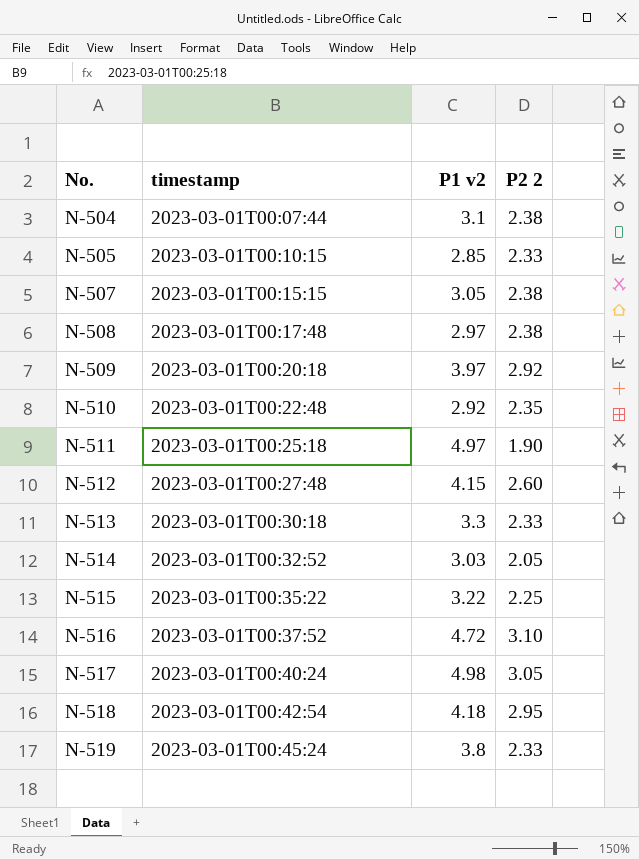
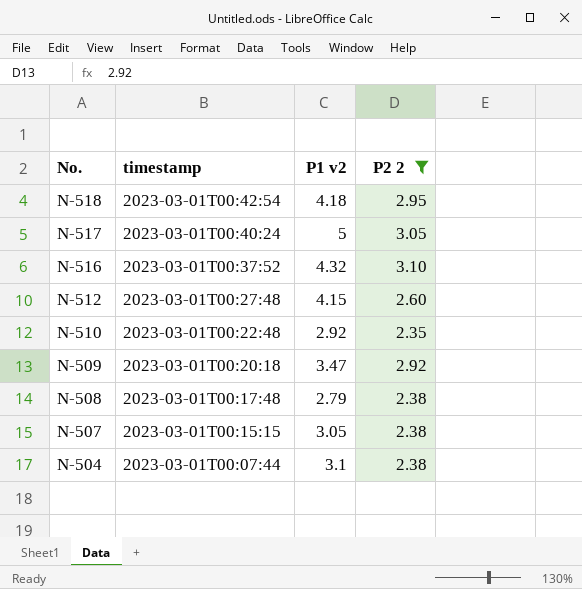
filter: none -> P2 2 >= 2.35
row order: No. ascending -> No. descending
N-517 | P1 v2: 4.98 -> 5
N-516 | P1 v2: 4.72 -> 4.32
N-509 | P1 v2: 3.97 -> 3.47
N-508 | P1 v2: 2.97 -> 2.79

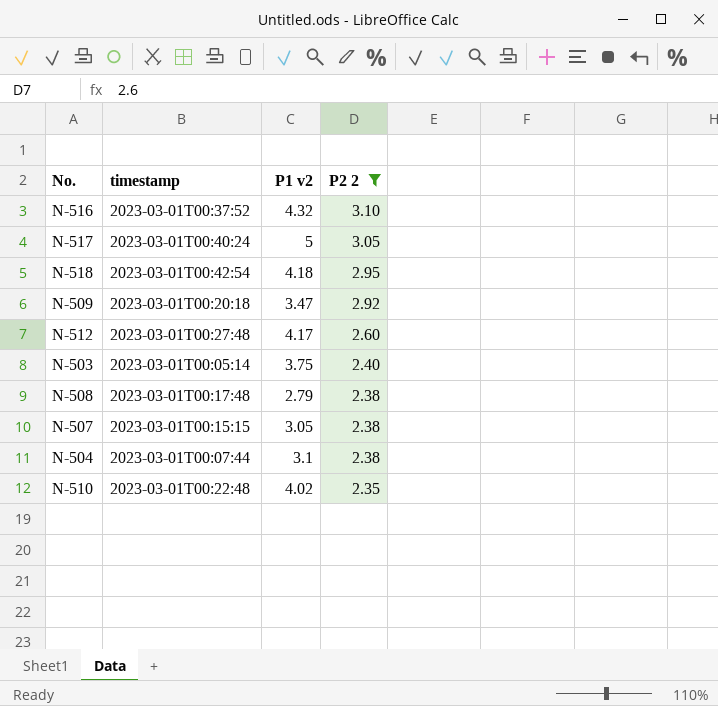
row order: No. descending -> P2 2 descending
N-512 | P1 v2: 4.15 -> 4.17
row N-503: none -> 2023-03-01T00:05:14 | 3.75 | 2.40
N-510 | P1 v2: 2.92 -> 4.02

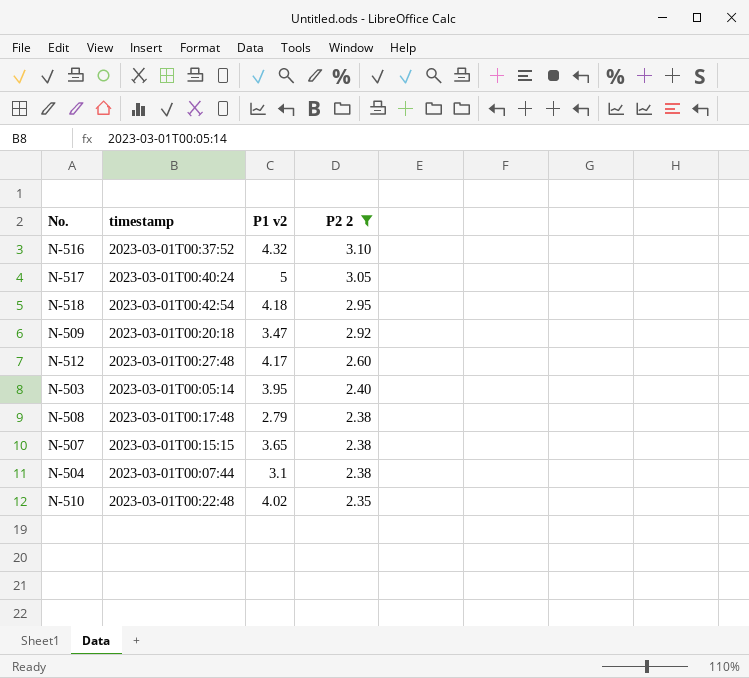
N-503 | P1 v2: 3.75 -> 3.95
N-507 | P1 v2: 3.05 -> 3.65

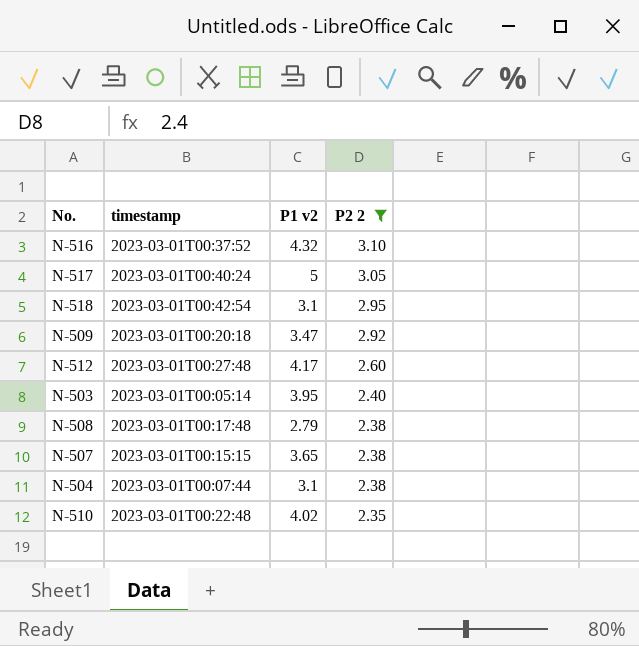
N-518 | P1 v2: 4.18 -> 3.1

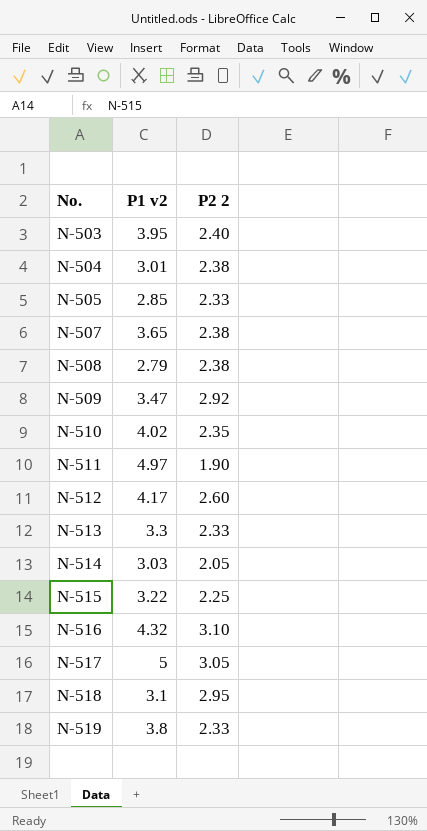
filter: P2 2 >= 2.35 -> none
row order: P2 2 descending -> No. ascending
column timestamp | position: 2 -> none
N-504 | P1 v2: 3.1 -> 3.01

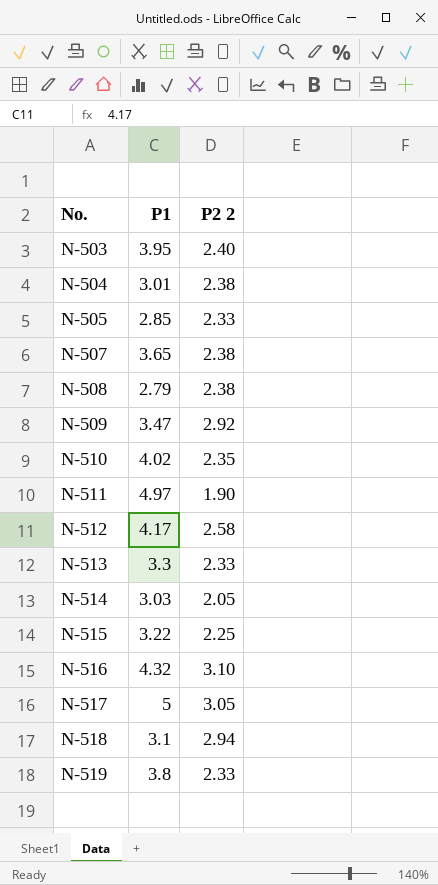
column name: P1 v2 -> P1
N-512 | P2 2: 2.60 -> 2.58
N-518 | P2 2: 2.95 -> 2.94

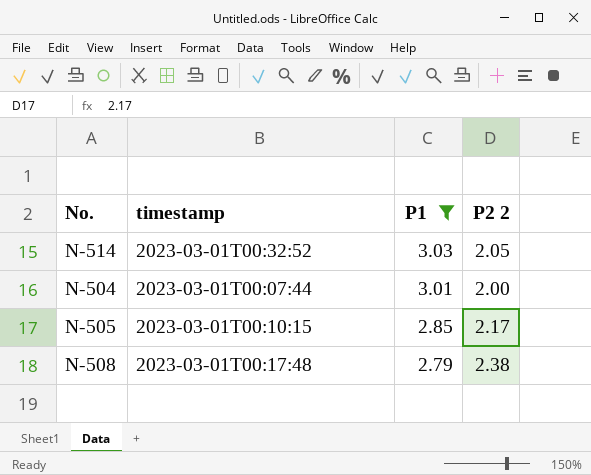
filter: none -> P1 <= 3.03
row order: No. ascending -> P1 descending
column timestamp | position: none -> 2
N-504 | P2 2: 2.38 -> 2.00
N-505 | P2 2: 2.33 -> 2.17

